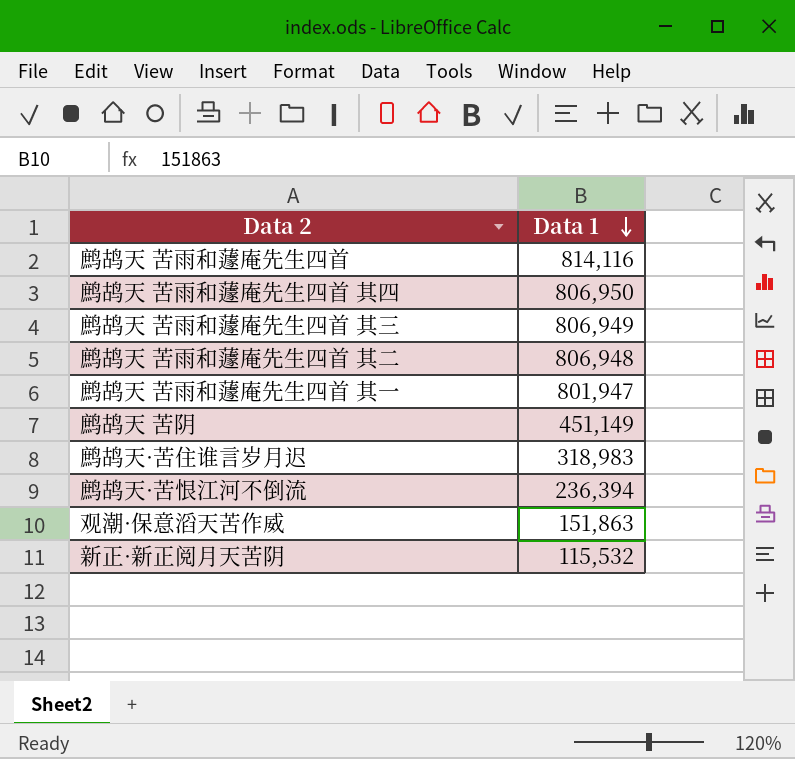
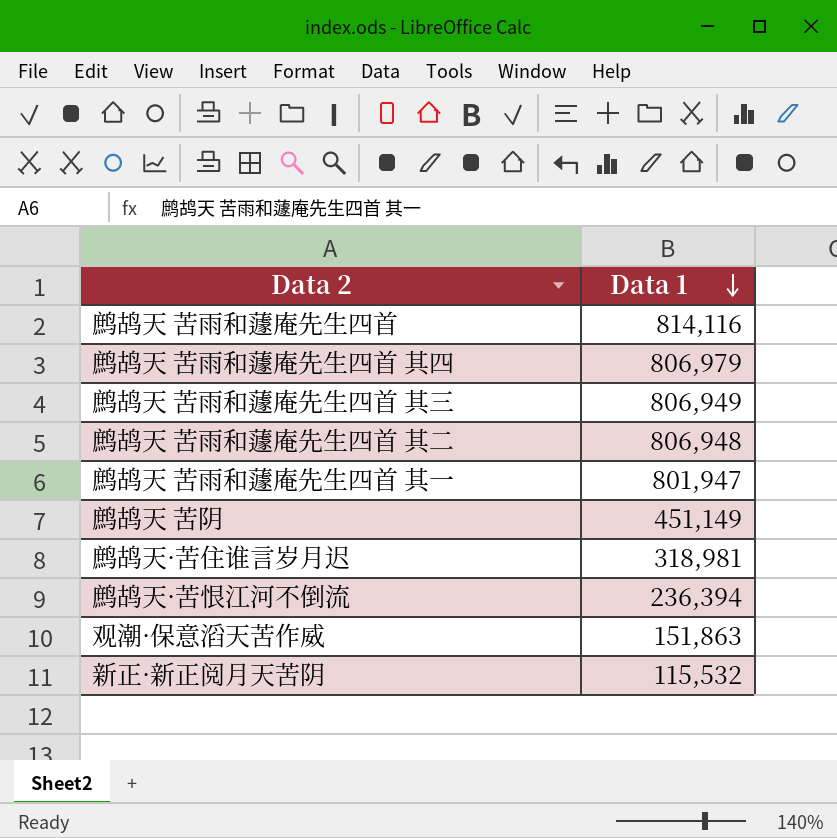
鹧鸪天 苦雨和蘧庵先生四首 其四 | Data 1: 806,950 -> 806,979
鹧鸪天·苦住谁言岁月迟 | Data 1: 318,983 -> 318,981

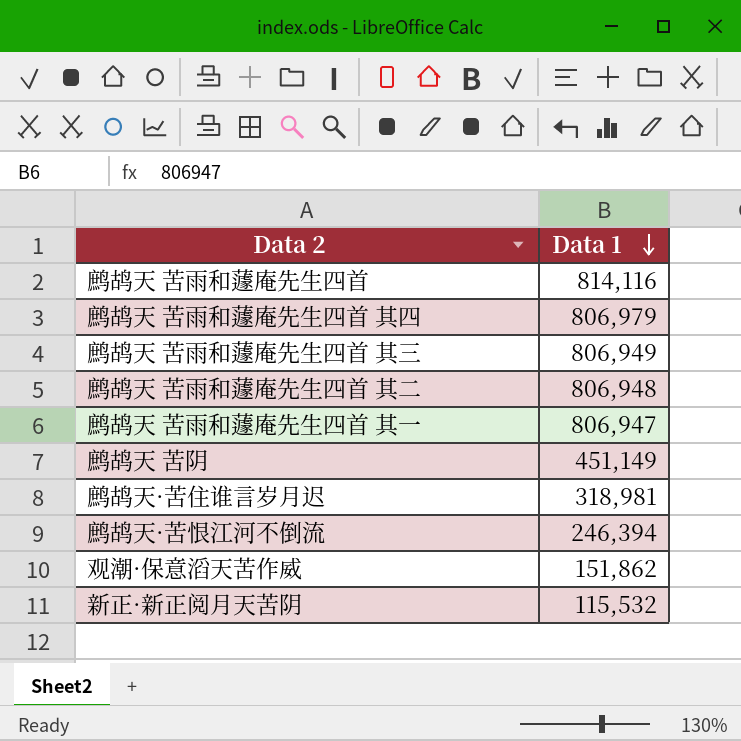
鹧鸪天 苦雨和蘧庵先生四首 其一 | Data 1: 801,947 -> 806,947
鹧鸪天·苦恨江河不倒流 | Data 1: 236,394 -> 246,394
观潮·保意滔天苦作威 | Data 1: 151,863 -> 151,862

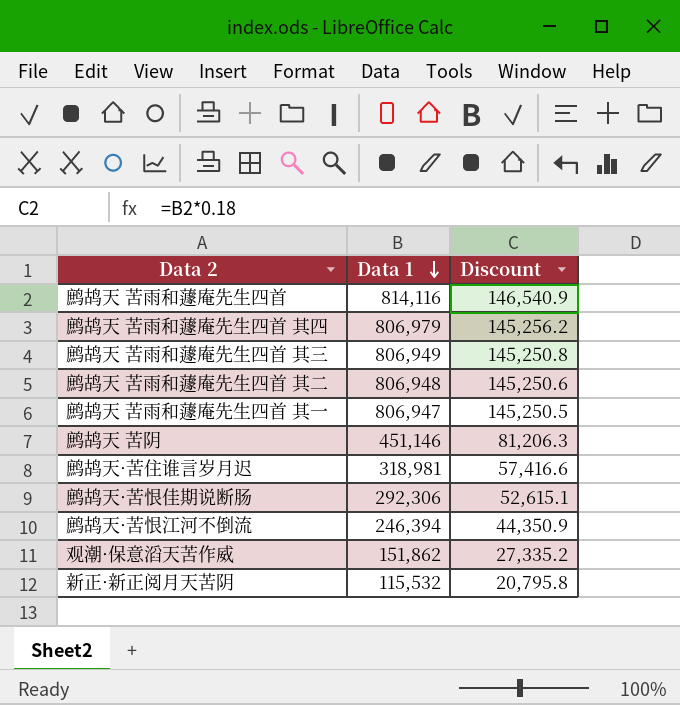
column Discount | formula: none -> [Data 1] * 0.18
鹧鸪天 苦阴 | Data 1: 451,149 -> 451,146
row 鹧鸪天·苦恨佳期说断肠: none -> 292,306 | 52,615.1

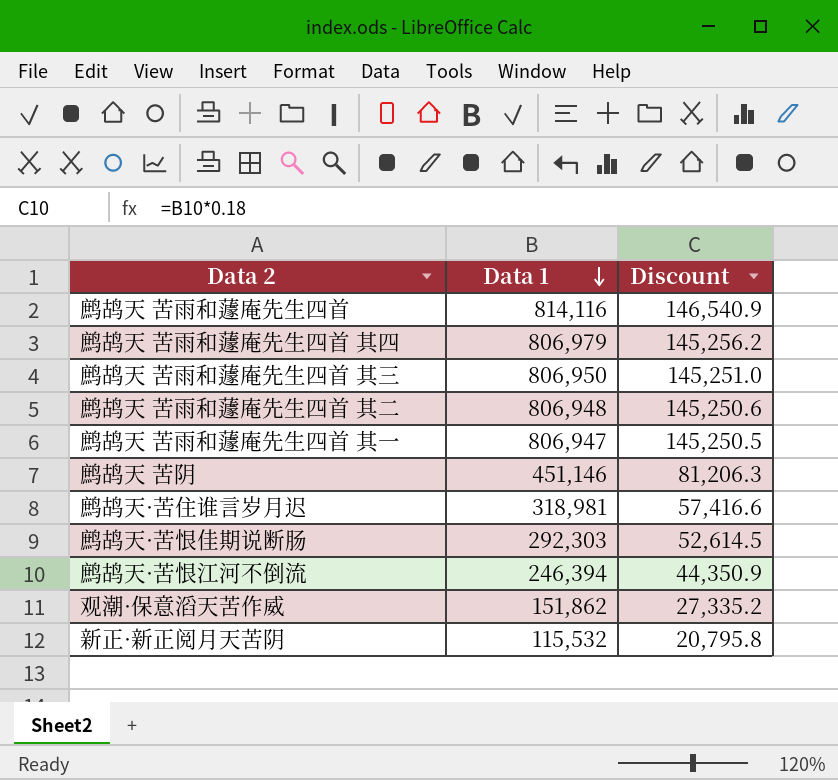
鹧鸪天 苦雨和蘧庵先生四首 其三 | Data 1: 806,949 -> 806,950
鹧鸪天 苦雨和蘧庵先生四首 其三 | Discount: 145,250.8 -> 145,251.0
鹧鸪天·苦恨佳期说断肠 | Data 1: 292,306 -> 292,303
鹧鸪天·苦恨佳期说断肠 | Discount: 52,615.1 -> 52,614.5

